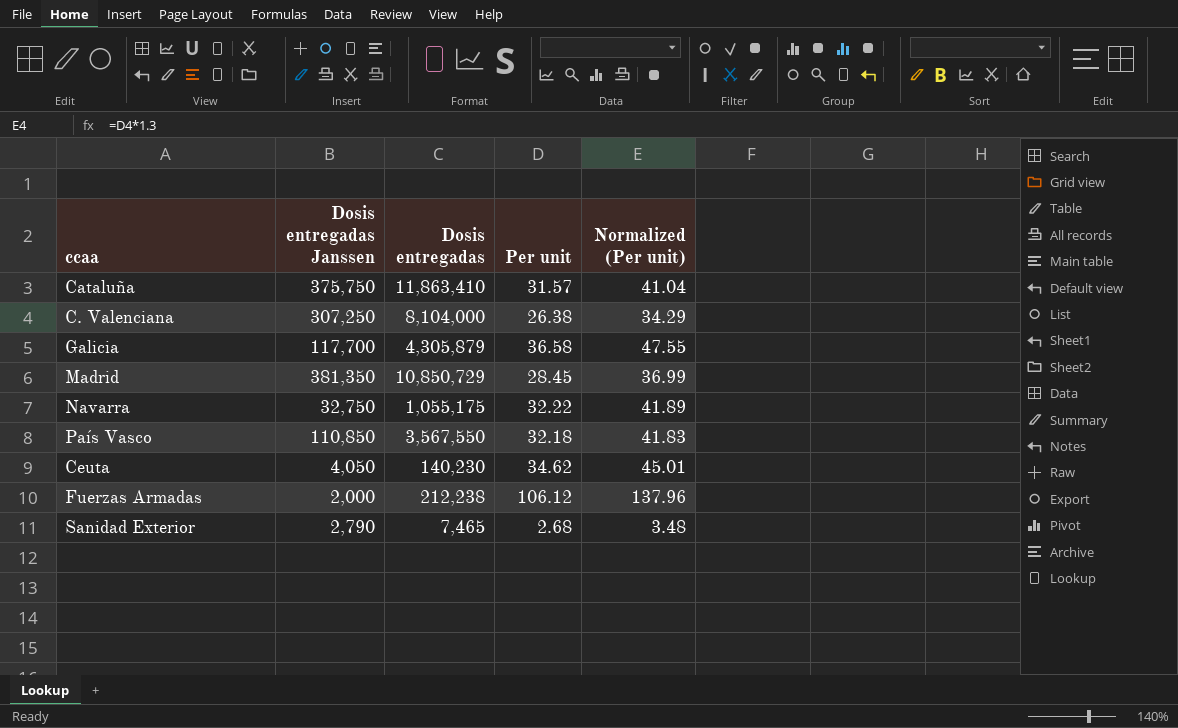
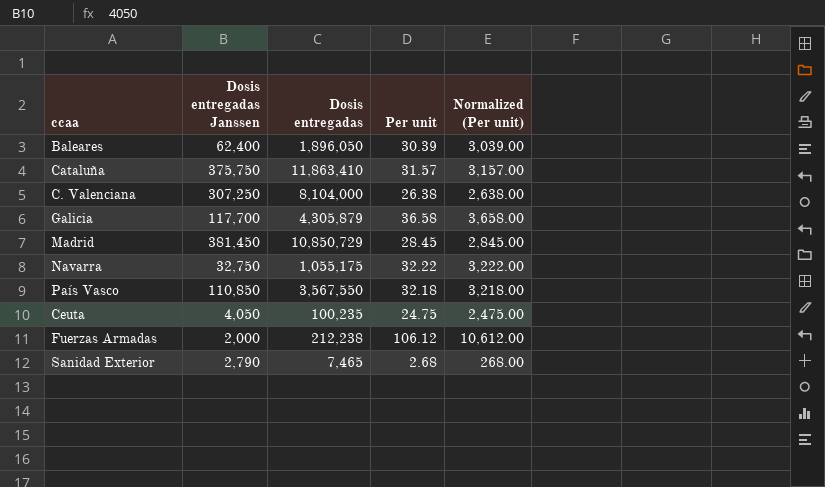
column Normalized (Per unit) | formula: [Per unit] * 1.3 -> [Per unit] * 100
row Baleares: none -> 62,400 | 1,896,050 | 30.39 | 3,039.00
Madrid | Dosis entregadas Janssen: 381,350 -> 381,450
Ceuta | Dosis entregadas: 140,230 -> 100,235
Ceuta | Per unit: 34.62 -> 24.75

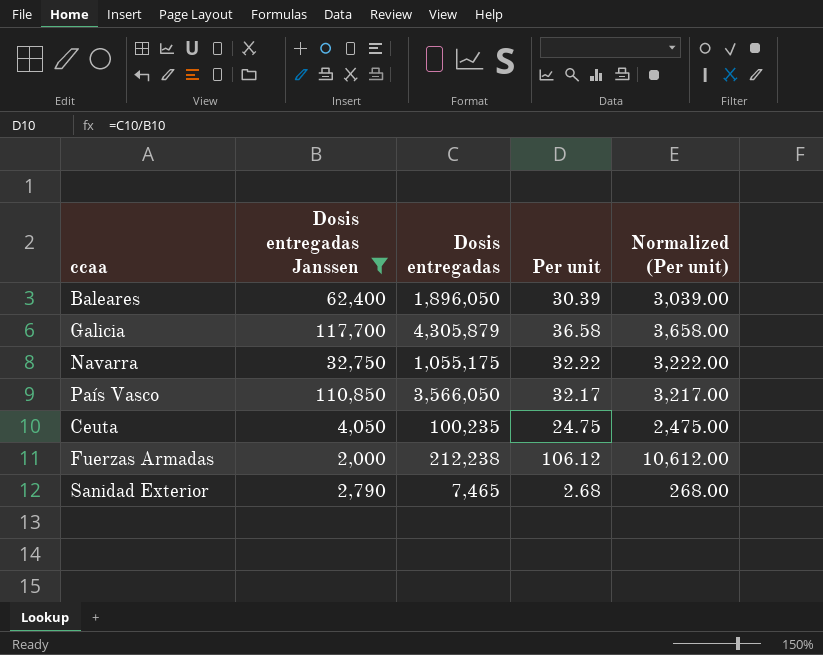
filter: none -> Dosis entregadas Janssen <= 117,700
País Vasco | Dosis entregadas: 3,567,550 -> 3,566,050
País Vasco | Per unit: 32.18 -> 32.17
País Vasco | Normalized (Per unit): 3,218.00 -> 3,217.00

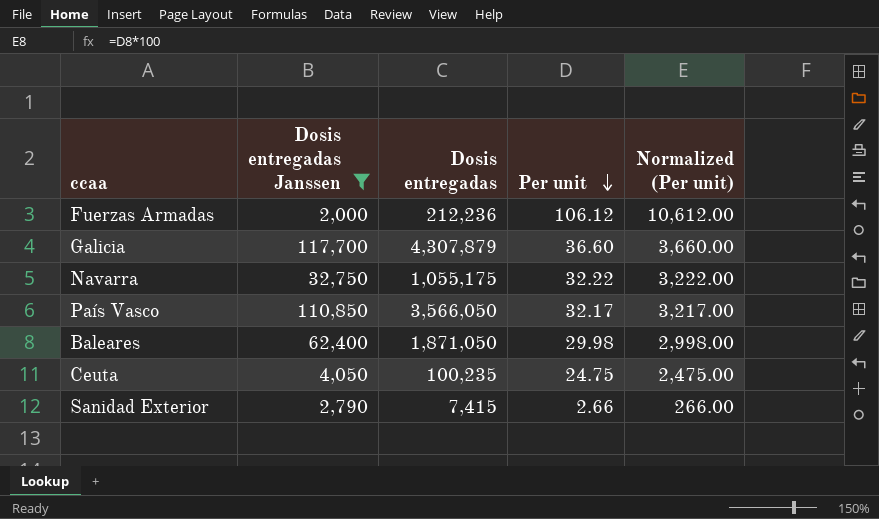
row order: none -> Per unit descending
Fuerzas Armadas | Dosis entregadas: 212,238 -> 212,236
Galicia | Dosis entregadas: 4,305,879 -> 4,307,879
Galicia | Per unit: 36.58 -> 36.60
Galicia | Normalized (Per unit): 3,658.00 -> 3,660.00
Baleares | Dosis entregadas: 1,896,050 -> 1,871,050
Baleares | Per unit: 30.39 -> 29.98
Baleares | Normalized (Per unit): 3,039.00 -> 2,998.00
Sanidad Exterior | Dosis entregadas: 7,465 -> 7,415
Sanidad Exterior | Per unit: 2.68 -> 2.66
Sanidad Exterior | Normalized (Per unit): 268.00 -> 266.00

